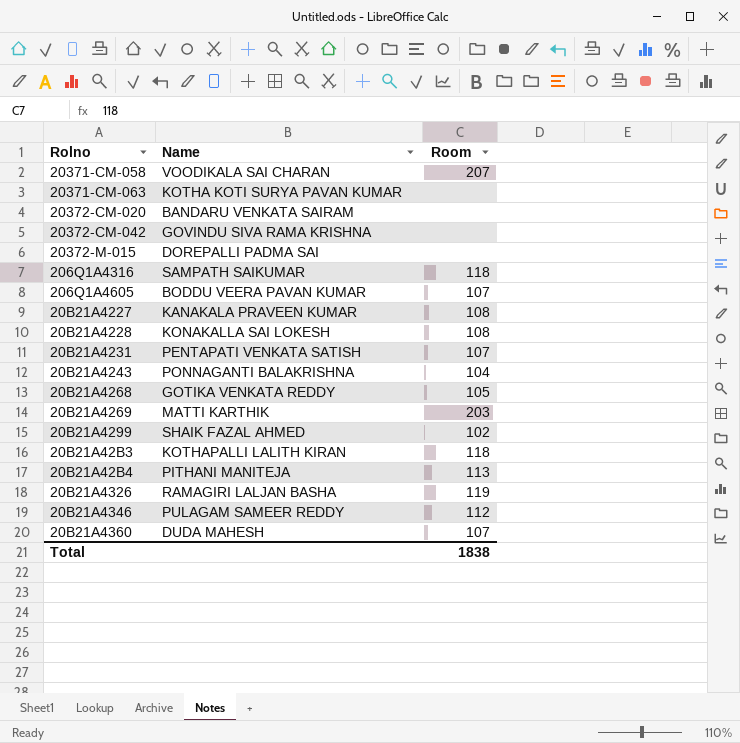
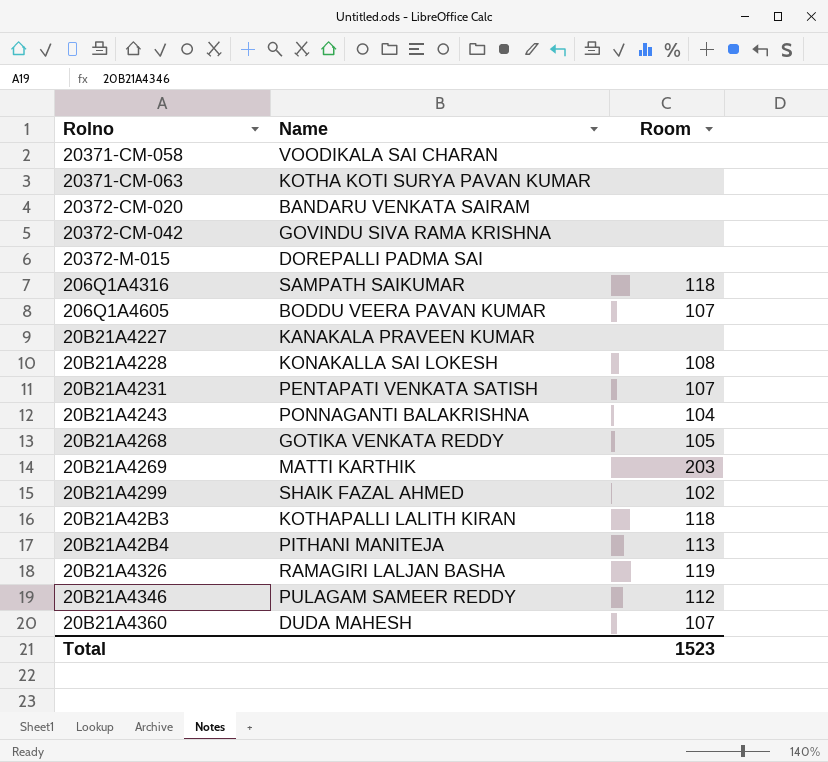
20371-CM-058 | Room: 207 -> none
20B21A4227 | Room: 108 -> none
Total | Room: 1838 -> 1523

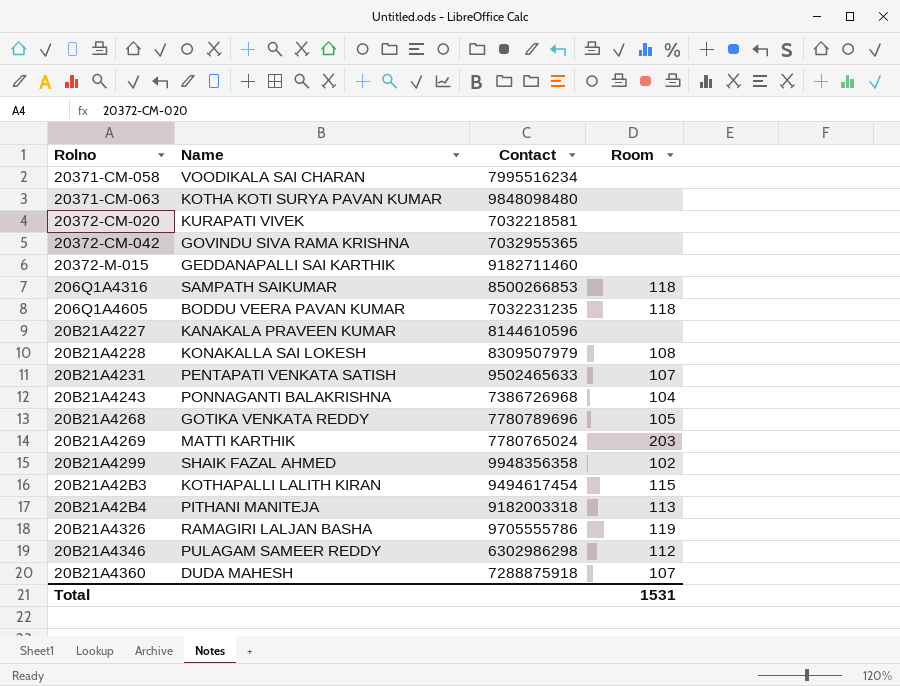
column Contact | position: none -> 3
20372-CM-020 | Name: BANDARU VENKATA SAIRAM -> KURAPATI VIVEK
20372-M-015 | Name: DOREPALLI PADMA SAI -> GEDDANAPALLI SAI KARTHIK
206Q1A4605 | Room: 107 -> 118
20B21A42B3 | Room: 118 -> 115
Total | Room: 1523 -> 1531

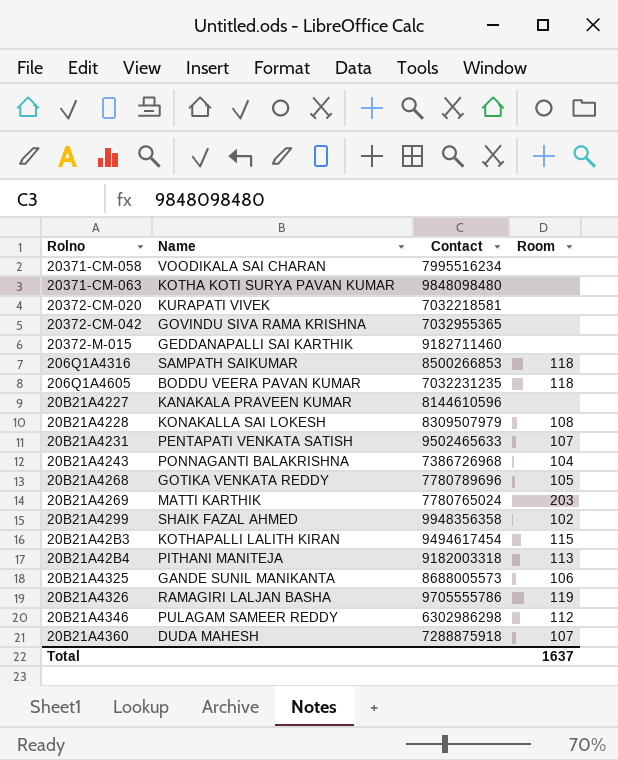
row 20B21A4325: none -> GANDE SUNIL MANIKANTA | 8688005573 | 106
Total | Room: 1531 -> 1637

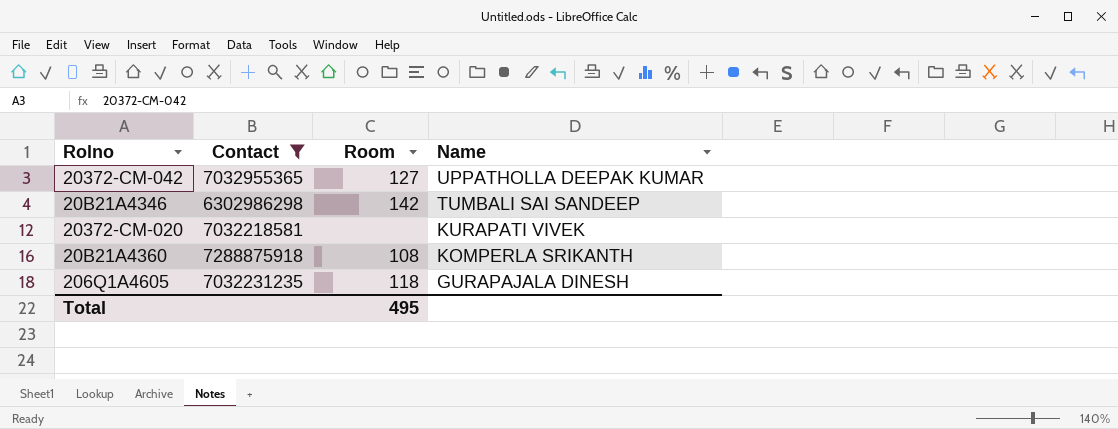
filter: none -> Contact <= 7288875918
row order: none -> Name descending
column Name | position: 2 -> 4
20372-CM-042 | Room: none -> 127
20372-CM-042 | Name: GOVINDU SIVA RAMA KRISHNA -> UPPATHOLLA DEEPAK KUMAR
20B21A4346 | Room: 112 -> 142
20B21A4346 | Name: PULAGAM SAMEER REDDY -> TUMBALI SAI SANDEEP
20B21A4360 | Room: 107 -> 108
20B21A4360 | Name: DUDA MAHESH -> KOMPERLA SRIKANTH
206Q1A4605 | Name: BODDU VEERA PAVAN KUMAR -> GURAPAJALA DINESH
Total | Room: 1637 -> 495

